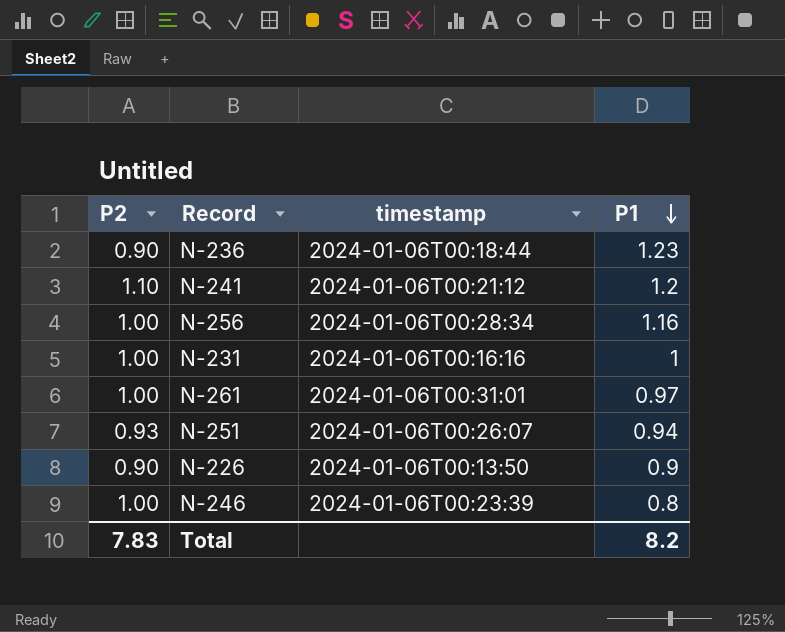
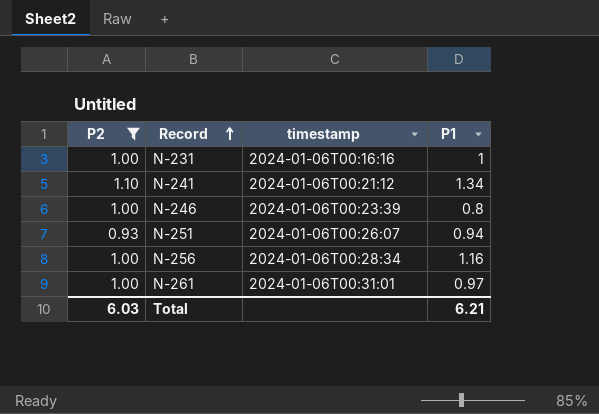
filter: none -> P2 != 0.90
row order: P1 descending -> Record ascending
N-241 | P1: 1.2 -> 1.34
Total | P2: 7.83 -> 6.03
Total | P1: 8.2 -> 6.21

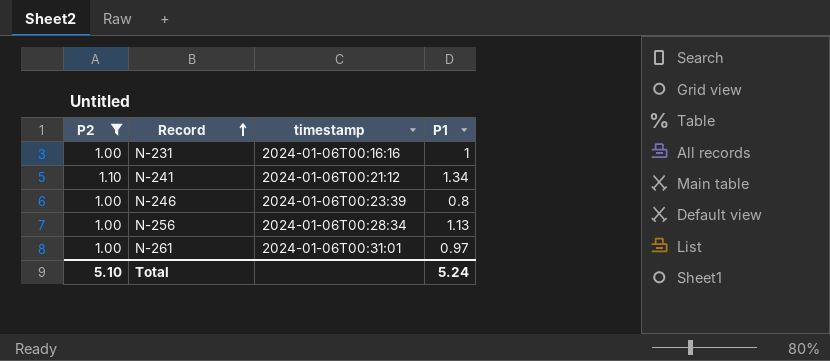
row N-251: 0.93 | 2024-01-06T00:26:07 | 0.94 -> none
N-256 | P1: 1.16 -> 1.13
Total | P2: 6.03 -> 5.10
Total | P1: 6.21 -> 5.24

